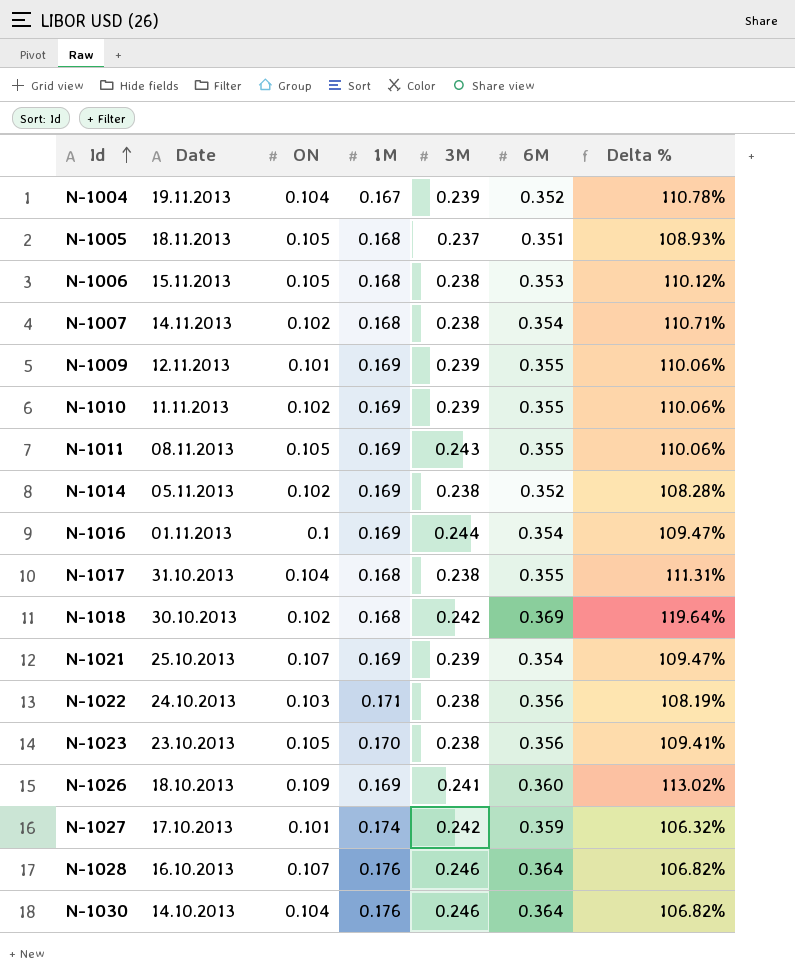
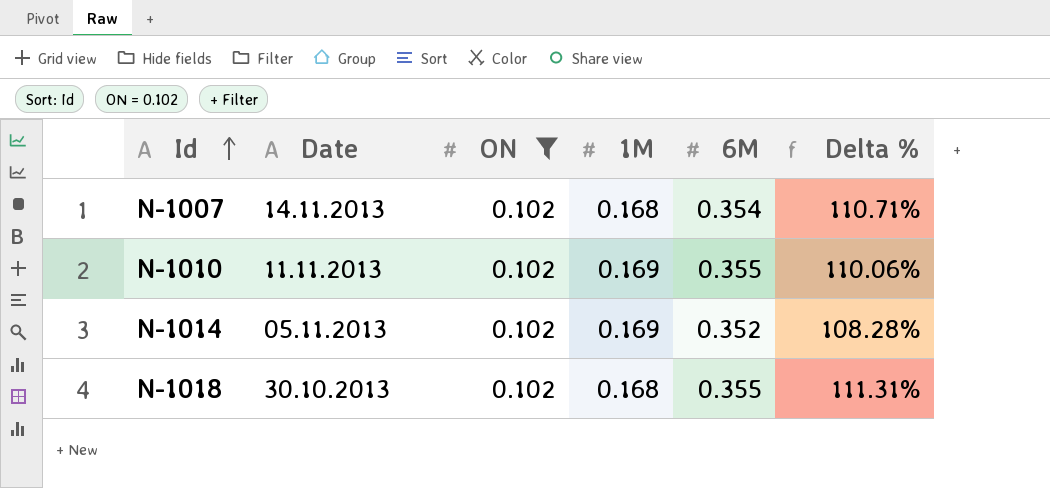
filter: none -> ON = 0.102
column 3M | position: 5 -> none
N-1018 | 6M: 0.369 -> 0.355
N-1018 | Delta %: 119.64% -> 111.31%

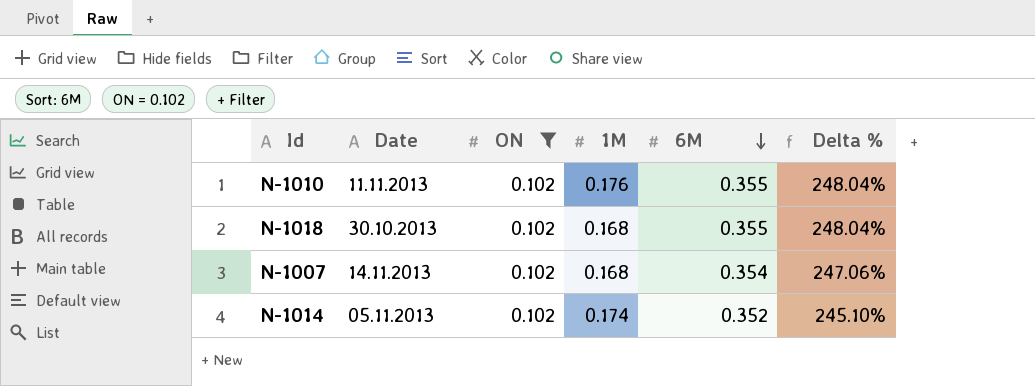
row order: Id ascending -> 6M descending
column Delta % | formula: ([6M] - [1M]) / [1M] -> ([6M] - [ON]) / [ON]
N-1010 | 1M: 0.169 -> 0.176
N-1014 | 1M: 0.169 -> 0.174

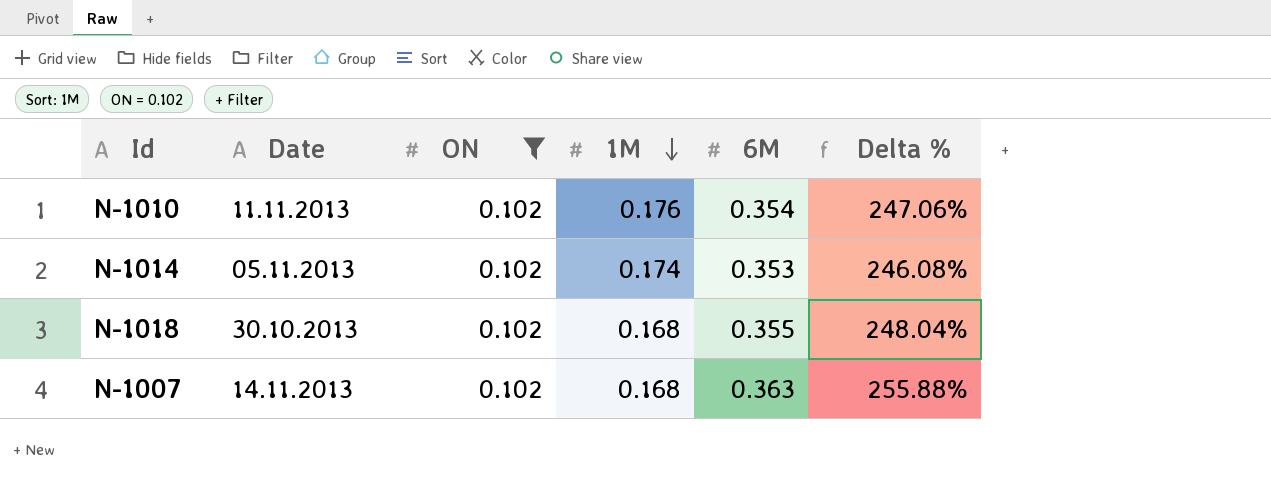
row order: 6M descending -> 1M descending
N-1010 | 6M: 0.355 -> 0.354
N-1010 | Delta %: 248.04% -> 247.06%
N-1014 | 6M: 0.352 -> 0.353
N-1014 | Delta %: 245.10% -> 246.08%
N-1007 | 6M: 0.354 -> 0.363
N-1007 | Delta %: 247.06% -> 255.88%

